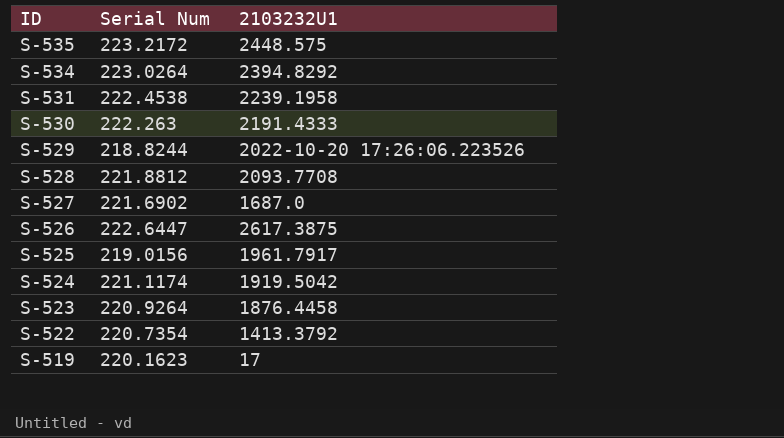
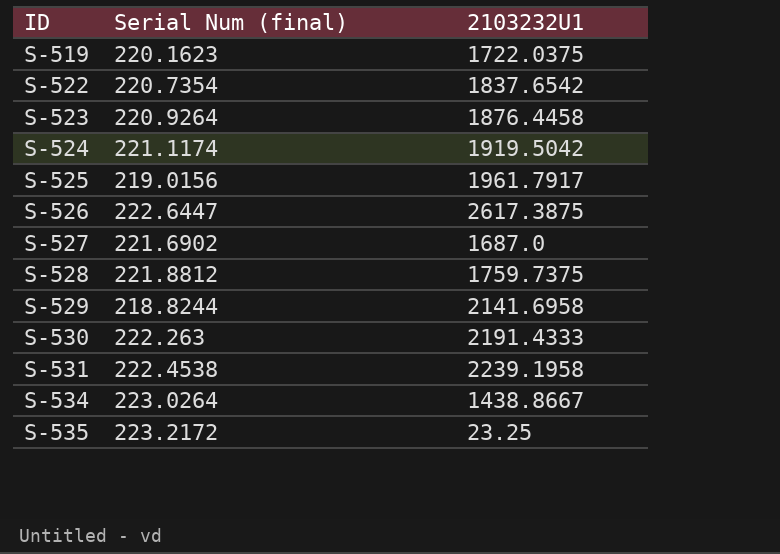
row order: ID descending -> ID ascending
column name: Serial Num -> Serial Num (final)
S-519 | 2103232U1: 17 -> 1722.0375
S-522 | 2103232U1: 1413.3792 -> 1837.6542
S-528 | 2103232U1: 2093.7708 -> 1759.7375
S-529 | 2103232U1: 2022-10-20 17:26:06.223526 -> 2141.6958
S-534 | 2103232U1: 2394.8292 -> 1438.8667
S-535 | 2103232U1: 2448.575 -> 23.25

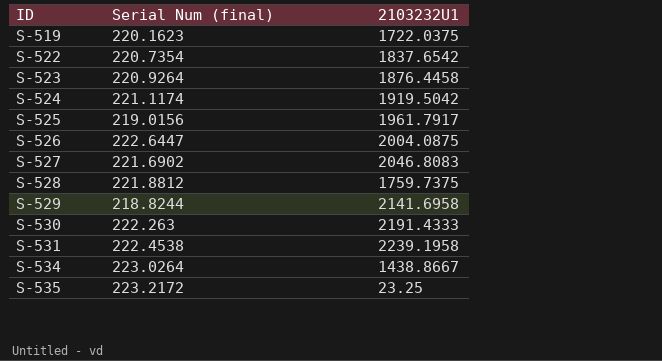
S-526 | 2103232U1: 2617.3875 -> 2004.0875
S-527 | 2103232U1: 1687.0 -> 2046.8083

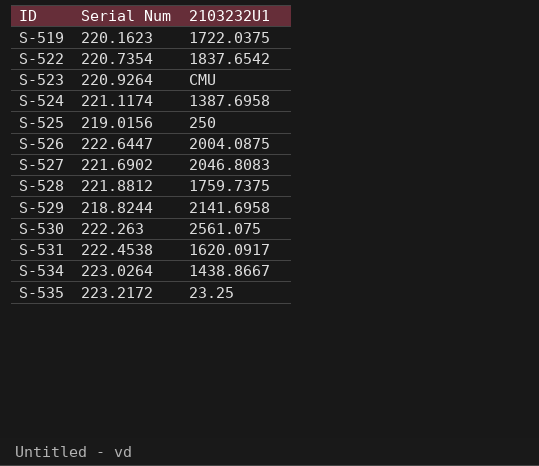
column name: Serial Num (final) -> Serial Num
S-523 | 2103232U1: 1876.4458 -> CMU
S-524 | 2103232U1: 1919.5042 -> 1387.6958
S-525 | 2103232U1: 1961.7917 -> 250
S-530 | 2103232U1: 2191.4333 -> 2561.075
S-531 | 2103232U1: 2239.1958 -> 1620.0917

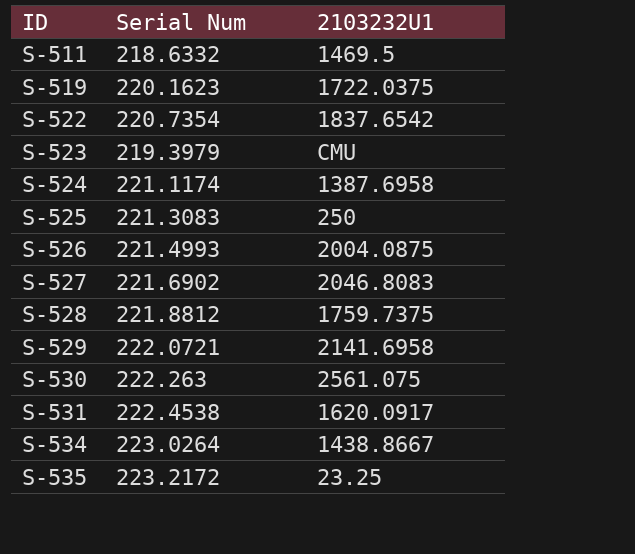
row S-511: none -> 218.6332 | 1469.5
S-523 | Serial Num: 220.9264 -> 219.3979
S-525 | Serial Num: 219.0156 -> 221.3083
S-526 | Serial Num: 222.6447 -> 221.4993
S-529 | Serial Num: 218.8244 -> 222.0721

